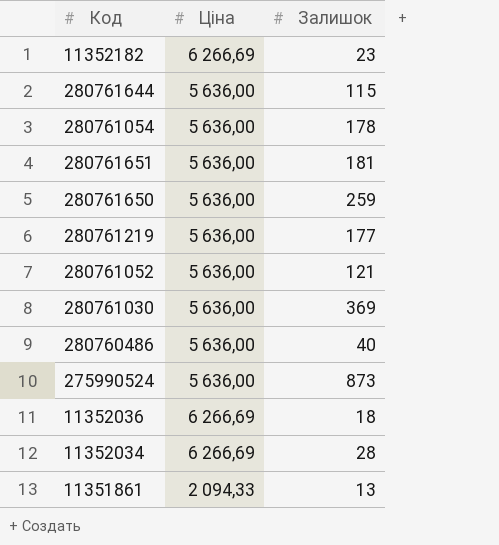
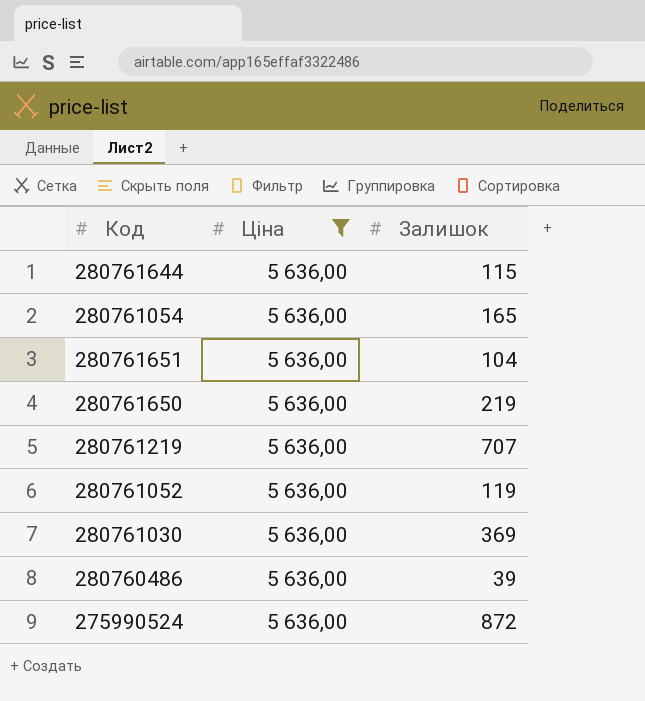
filter: none -> Ціна = 5 636,00
280761054 | Залишок: 178 -> 165
280761651 | Залишок: 181 -> 104
280761650 | Залишок: 259 -> 219
280761219 | Залишок: 177 -> 707
280761052 | Залишок: 121 -> 119
280760486 | Залишок: 40 -> 39
275990524 | Залишок: 873 -> 872

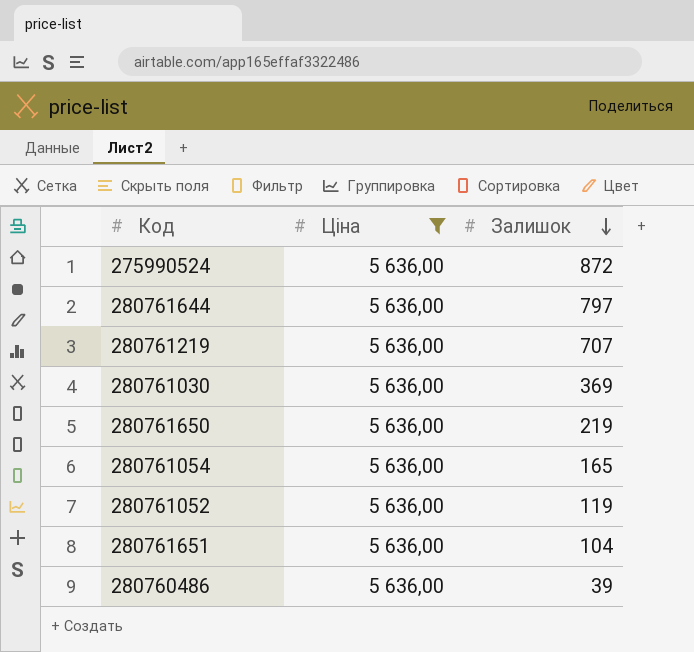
row order: none -> Залишок descending
280761644 | Залишок: 115 -> 797

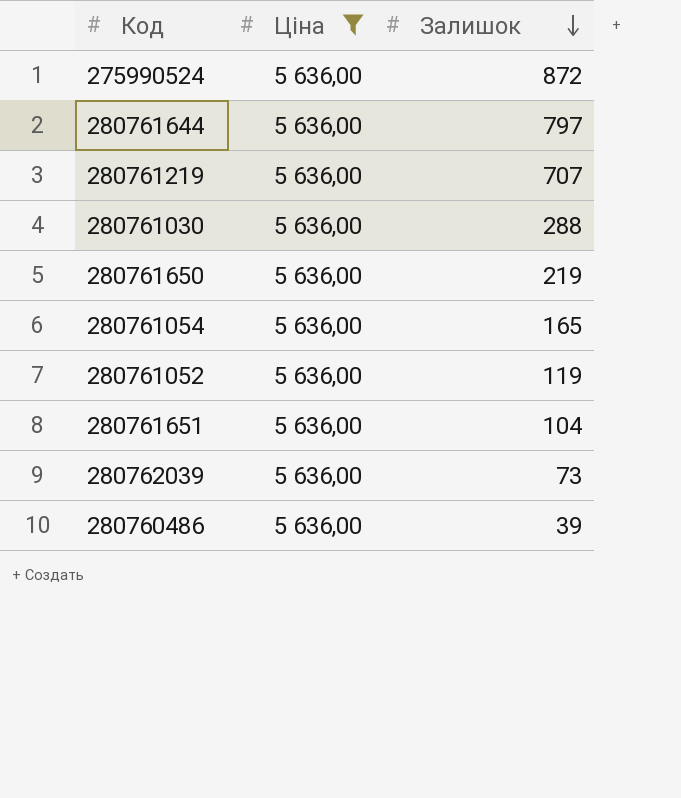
280761030 | Залишок: 369 -> 288
row 280762039: none -> 5 636,00 | 73

